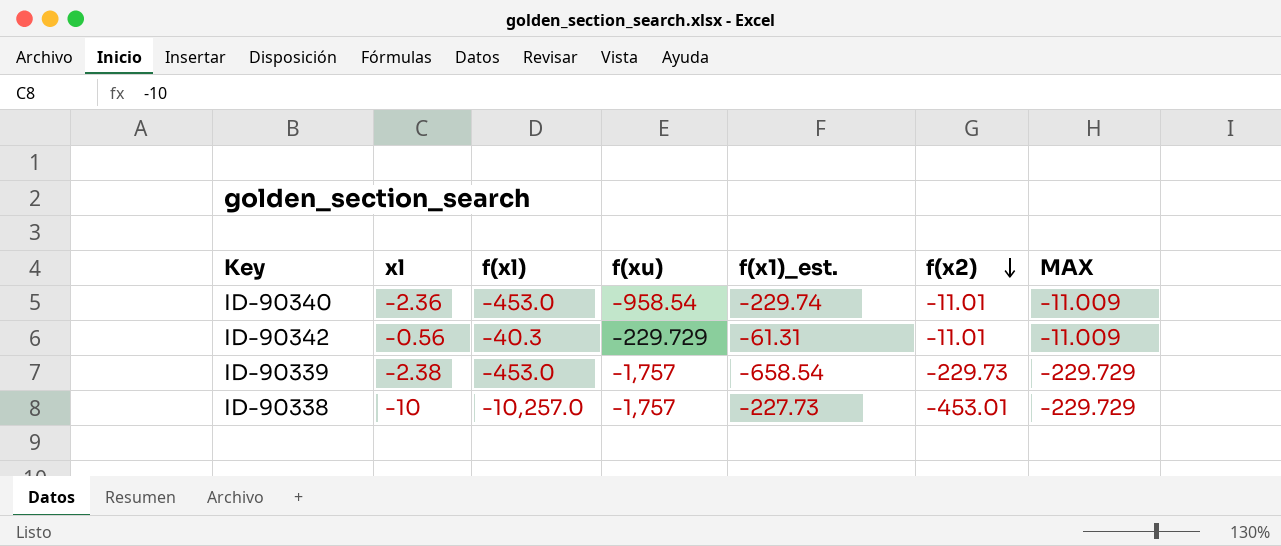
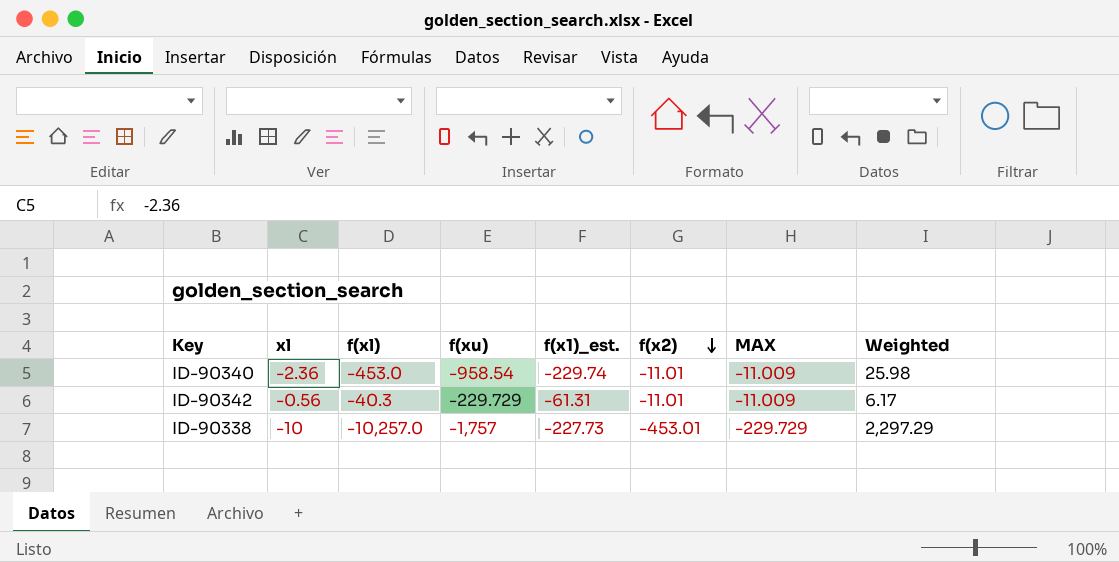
column Weighted | formula: none -> [xl] * [MAX]
row ID-90339: -2.38 | -453.0 | -1,757 | -658.54 | -229.73 | -229.729 -> none

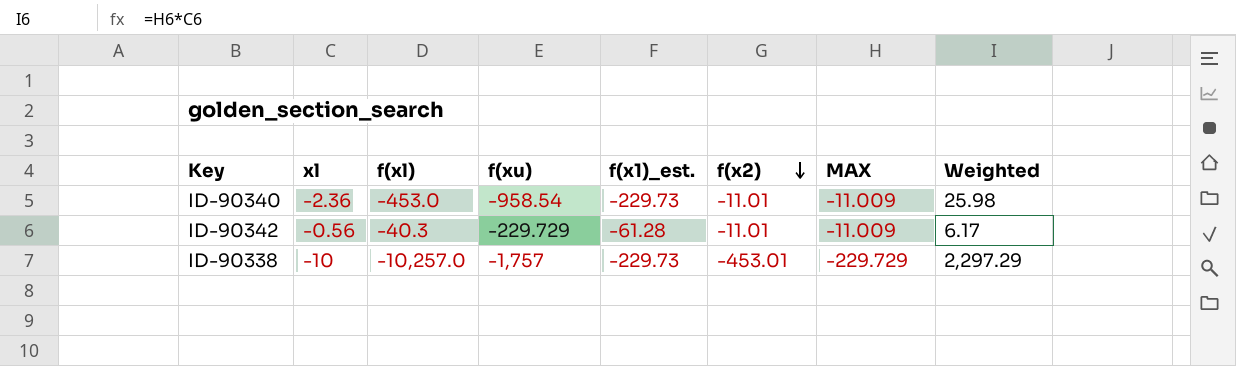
ID-90340 | f(x1)_est.: -229.74 -> -229.73
ID-90342 | f(x1)_est.: -61.31 -> -61.28
ID-90338 | f(x1)_est.: -227.73 -> -229.73

